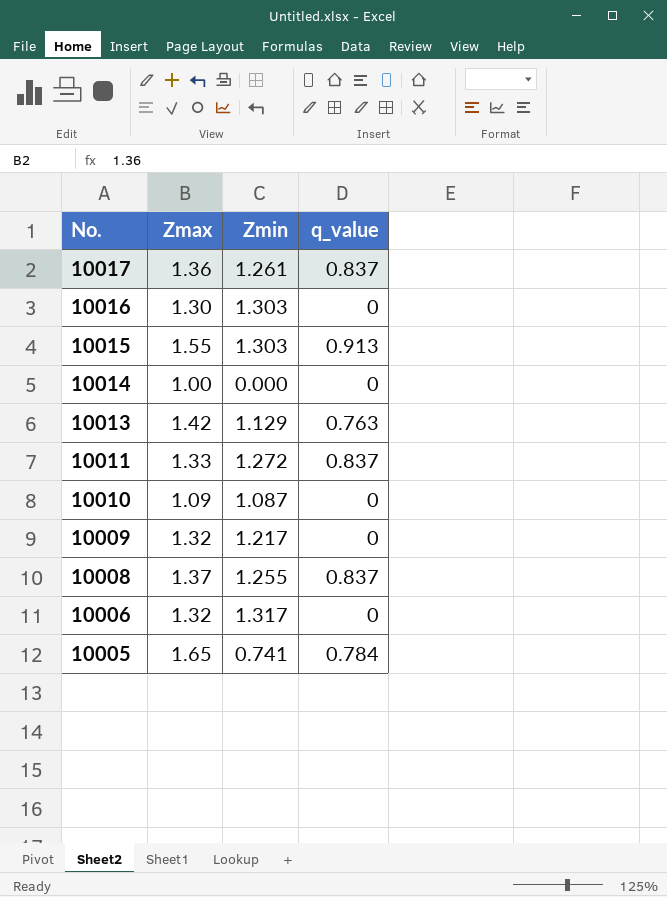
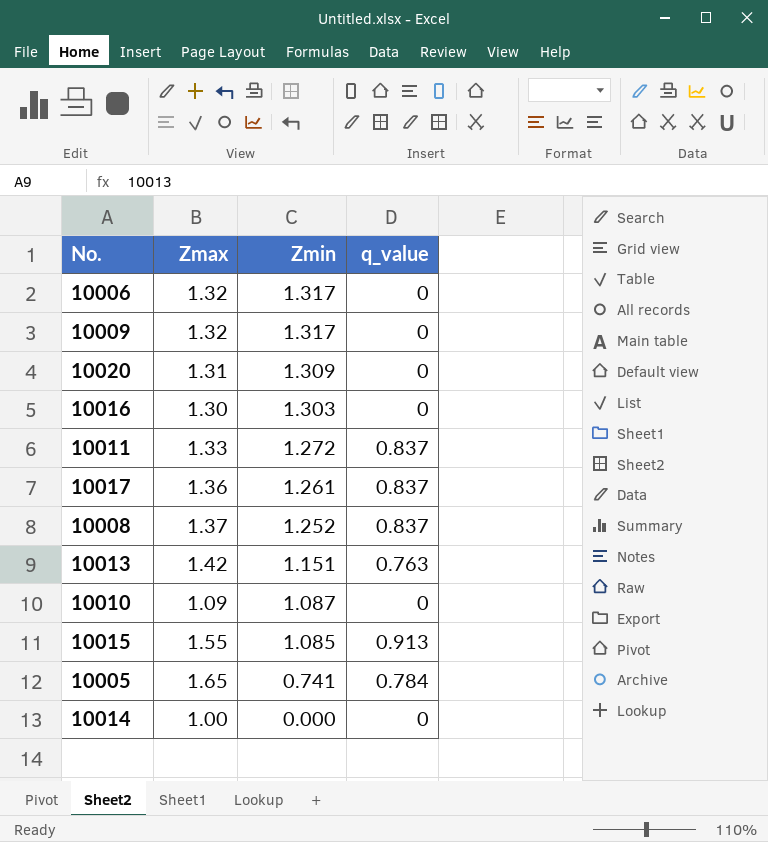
row order: No. descending -> Zmin descending
10009 | Zmin: 1.217 -> 1.317
row 10020: none -> 1.31 | 1.309 | 0
10008 | Zmin: 1.255 -> 1.252
10013 | Zmin: 1.129 -> 1.151
10015 | Zmin: 1.303 -> 1.085

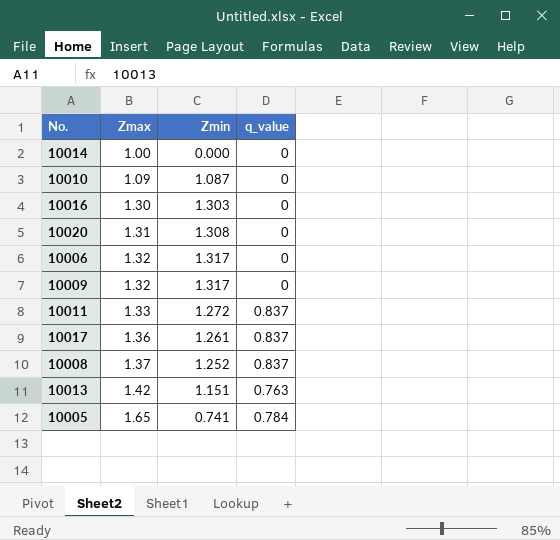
row order: Zmin descending -> Zmax ascending
row 10015: 1.55 | 1.085 | 0.913 -> none
10020 | Zmin: 1.309 -> 1.308

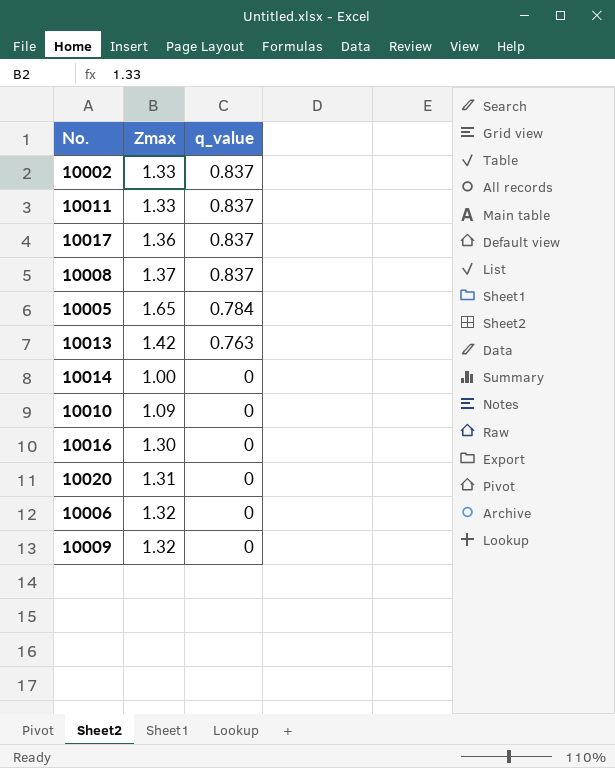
row order: Zmax ascending -> q_value descending
column Zmin | position: 3 -> none
row 10002: none -> 1.33 | 0.837

